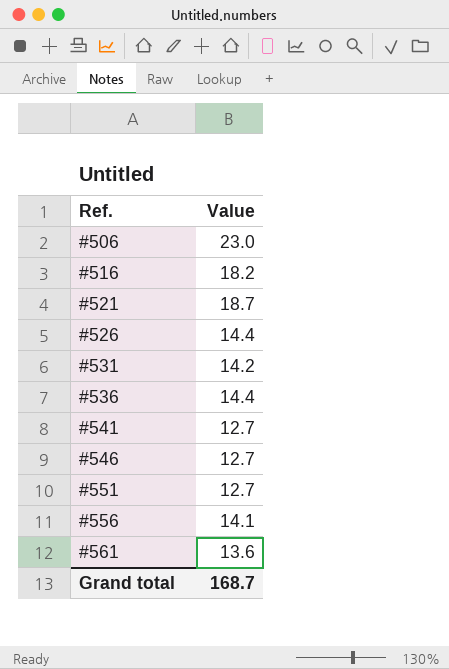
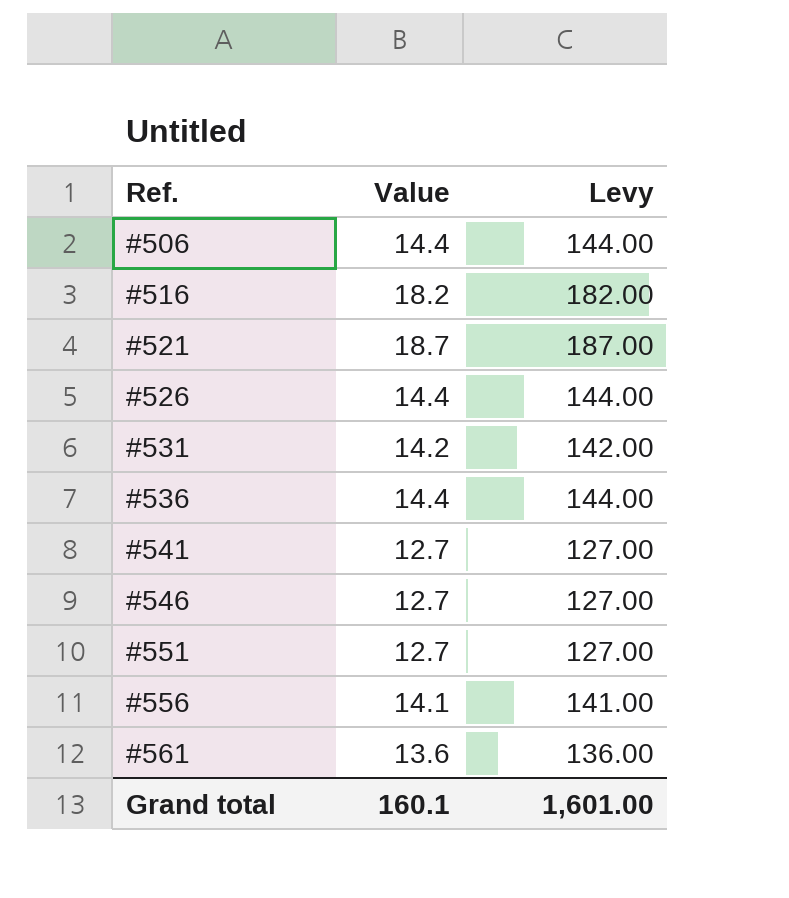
column Levy | formula: none -> [Value] * 10
#506 | Value: 23.0 -> 14.4
Grand total | Value: 168.7 -> 160.1

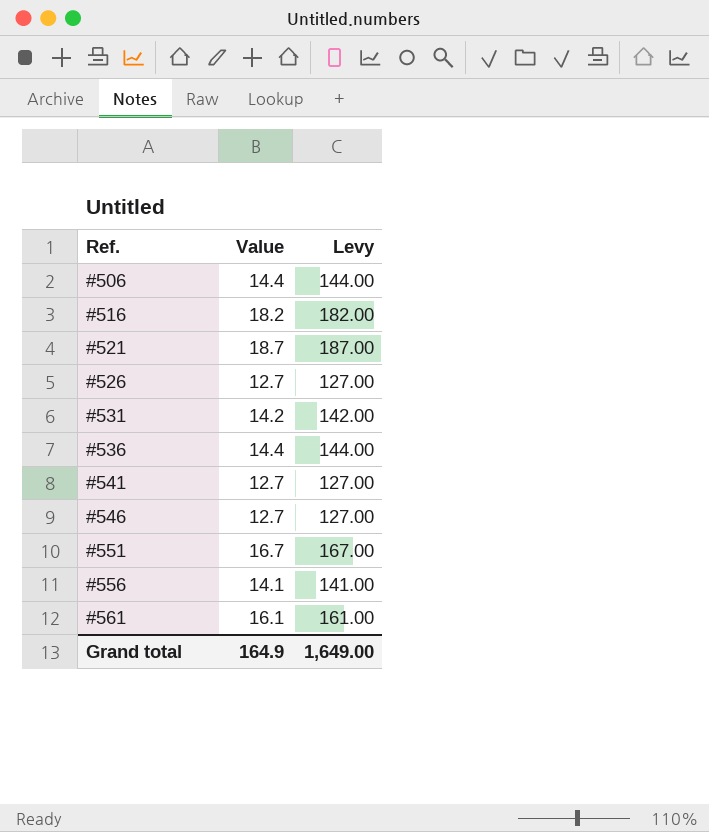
#526 | Value: 14.4 -> 12.7
#526 | Levy: 144.00 -> 127.00
#551 | Value: 12.7 -> 16.7
#551 | Levy: 127.00 -> 167.00
#561 | Value: 13.6 -> 16.1
#561 | Levy: 136.00 -> 161.00
Grand total | Value: 160.1 -> 164.9
Grand total | Levy: 1,601.00 -> 1,649.00

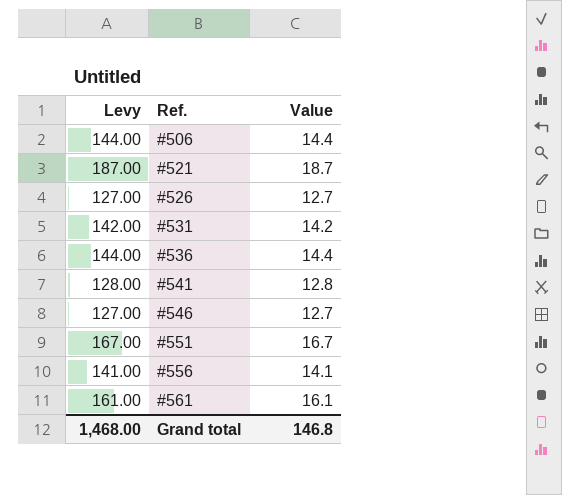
column Levy | position: 3 -> 1
row #516: 18.2 | 182.00 -> none
#541 | Levy: 127.00 -> 128.00
#541 | Value: 12.7 -> 12.8
Grand total | Levy: 1,649.00 -> 1,468.00
Grand total | Value: 164.9 -> 146.8

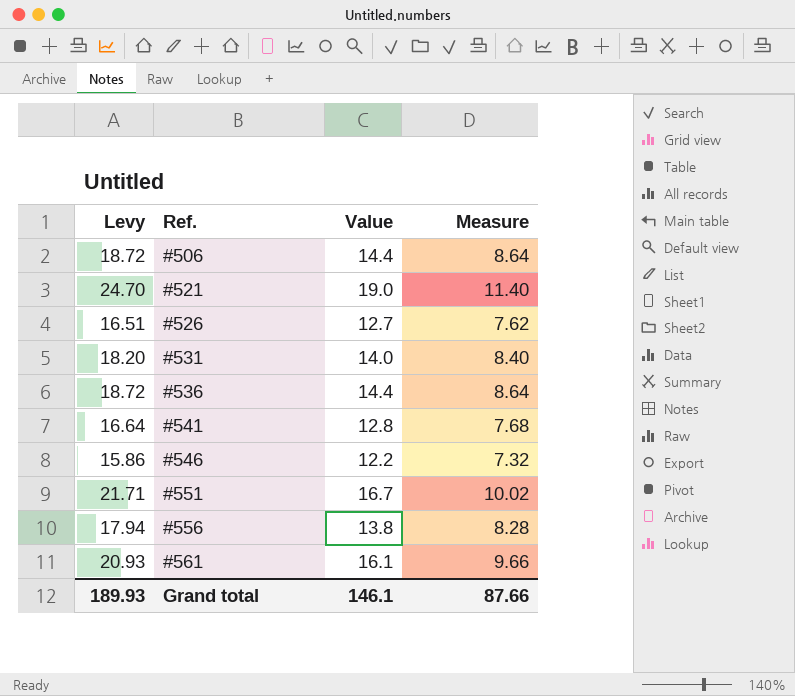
column Levy | formula: [Value] * 10 -> [Value] * 1.3
column Measure | formula: none -> [Value] * 0.6
#521 | Value: 18.7 -> 19.0
#531 | Value: 14.2 -> 14.0
#546 | Value: 12.7 -> 12.2
#556 | Value: 14.1 -> 13.8
Grand total | Levy: 1,468.00 -> 189.93
Grand total | Value: 146.8 -> 146.1

